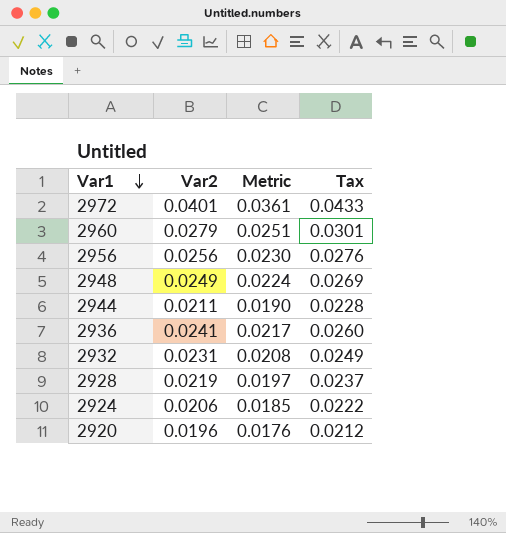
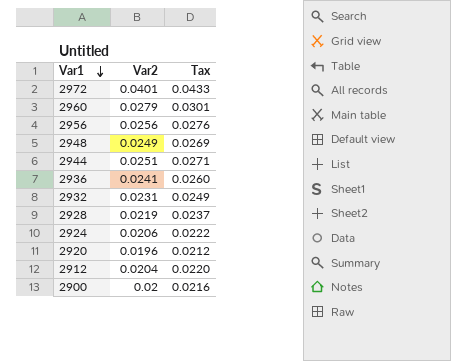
column Metric | formula: [Var2] * 0.9 -> none
2944 | Var2: 0.0211 -> 0.0251
2944 | Tax: 0.0228 -> 0.0271
row 2912: none -> 0.0204 | 0.0220
row 2900: none -> 0.02 | 0.0216

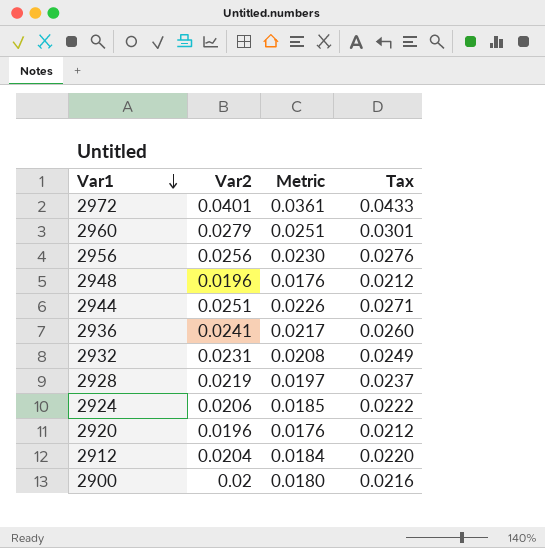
column Metric | formula: none -> [Var2] * 0.9
2948 | Var2: 0.0249 -> 0.0196
2948 | Tax: 0.0269 -> 0.0212

